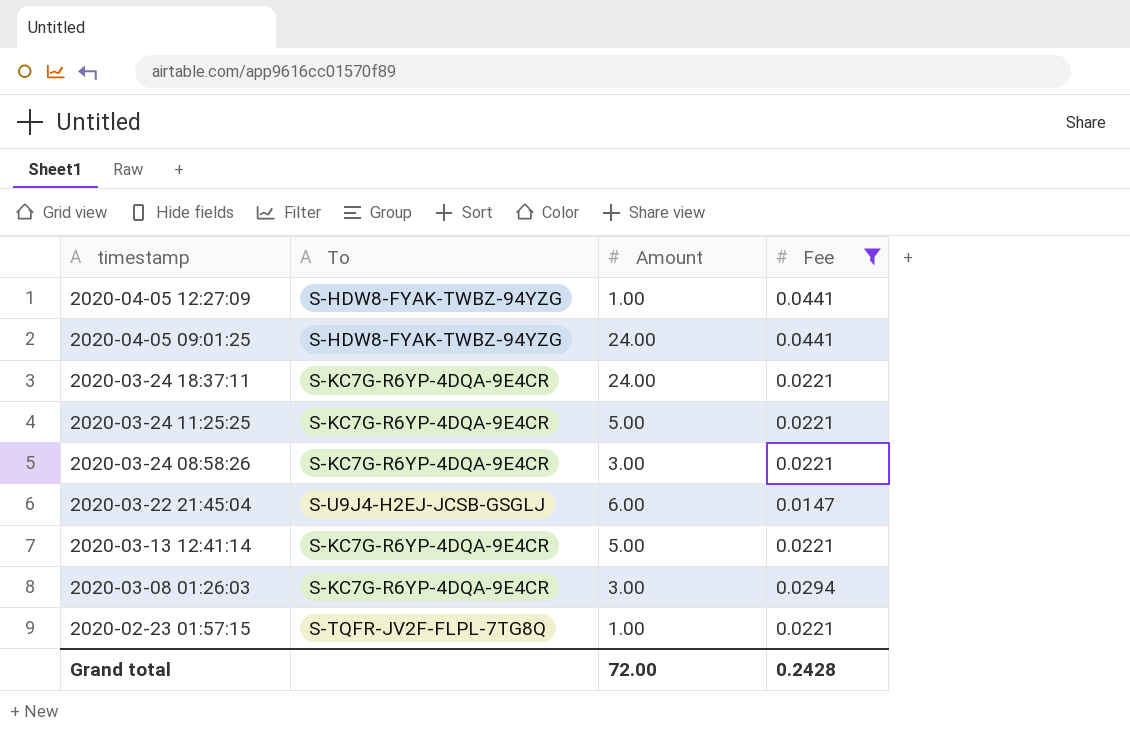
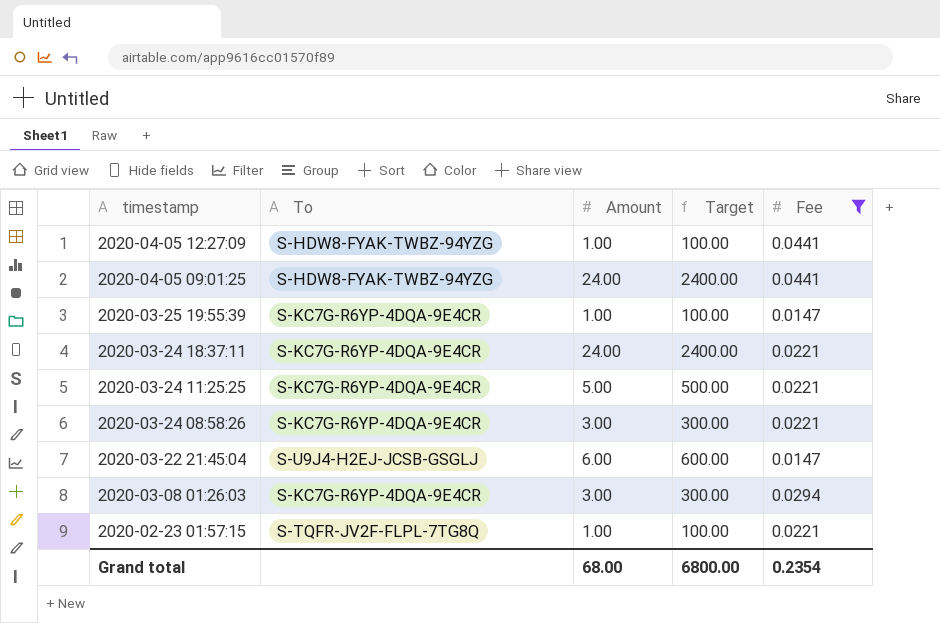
column Target | formula: none -> [Amount] * 100
row 2020-03-13 12:41:14: S-KC7G-R6YP-4DQA-9E4CR | 5.00 | 0.0221 -> none
row 2020-03-25 19:55:39: none -> S-KC7G-R6YP-4DQA-9E4CR | 1.00 | 100.00 | 0.0147
Grand total | Amount: 72.00 -> 68.00
Grand total | Fee: 0.2428 -> 0.2354

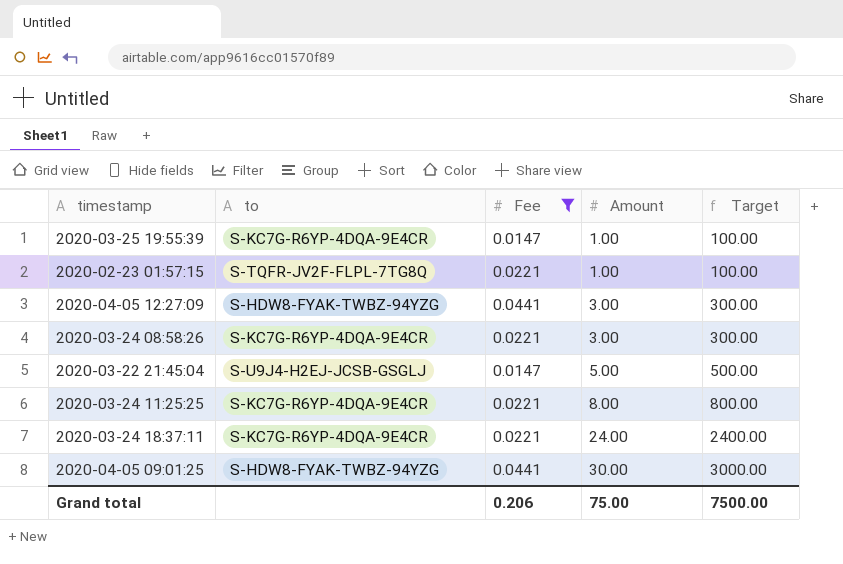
row order: timestamp descending -> Amount ascending
column name: To -> to
column Fee | position: 5 -> 3
row 2020-03-08 01:26:03: S-KC7G-R6YP-4DQA-9E4CR | 3.00 | 300.00 | 0.0294 -> none
2020-04-05 12:27:09 | Amount: 1.00 -> 3.00
2020-04-05 12:27:09 | Target: 100.00 -> 300.00
2020-03-22 21:45:04 | Amount: 6.00 -> 5.00
2020-03-22 21:45:04 | Target: 600.00 -> 500.00
2020-03-24 11:25:25 | Amount: 5.00 -> 8.00
2020-03-24 11:25:25 | Target: 500.00 -> 800.00
2020-04-05 09:01:25 | Amount: 24.00 -> 30.00
2020-04-05 09:01:25 | Target: 2400.00 -> 3000.00
Grand total | Fee: 0.2354 -> 0.206
Grand total | Amount: 68.00 -> 75.00
Grand total | Target: 6800.00 -> 7500.00

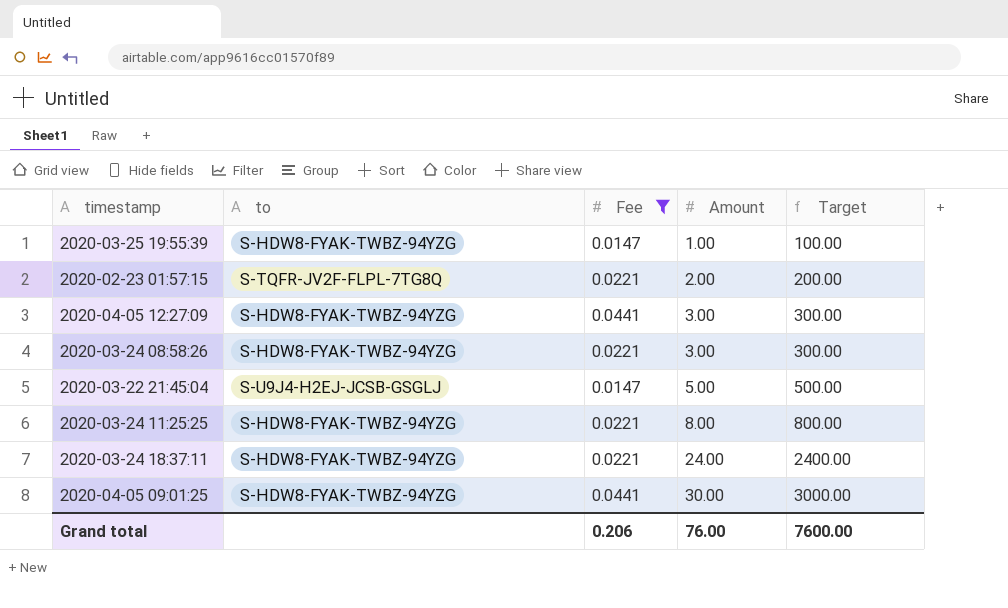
2020-03-25 19:55:39 | to: S-KC7G-R6YP-4DQA-9E4CR -> S-HDW8-FYAK-TWBZ-94YZG
2020-02-23 01:57:15 | Amount: 1.00 -> 2.00
2020-02-23 01:57:15 | Target: 100.00 -> 200.00
2020-03-24 08:58:26 | to: S-KC7G-R6YP-4DQA-9E4CR -> S-HDW8-FYAK-TWBZ-94YZG
2020-03-24 11:25:25 | to: S-KC7G-R6YP-4DQA-9E4CR -> S-HDW8-FYAK-TWBZ-94YZG
2020-03-24 18:37:11 | to: S-KC7G-R6YP-4DQA-9E4CR -> S-HDW8-FYAK-TWBZ-94YZG
Grand total | Amount: 75.00 -> 76.00
Grand total | Target: 7500.00 -> 7600.00

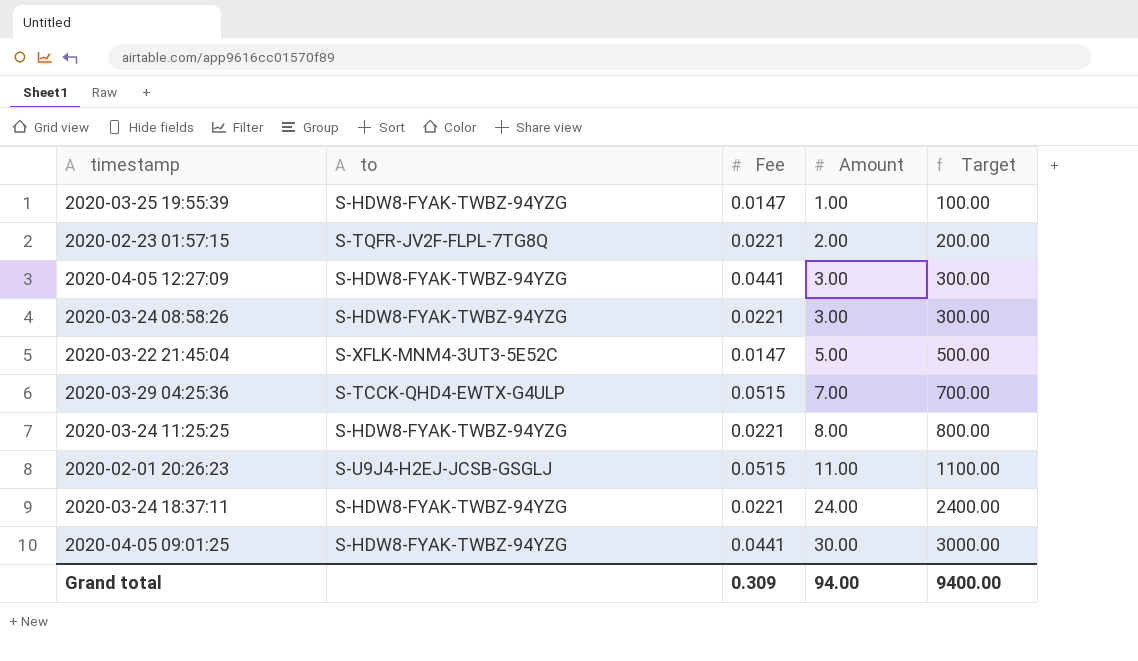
filter: Fee != 0.0515 -> none
2020-03-22 21:45:04 | to: S-U9J4-H2EJ-JCSB-GSGLJ -> S-XFLK-MNM4-3UT3-5E52C
Grand total | Fee: 0.206 -> 0.309
Grand total | Amount: 76.00 -> 94.00
Grand total | Target: 7600.00 -> 9400.00

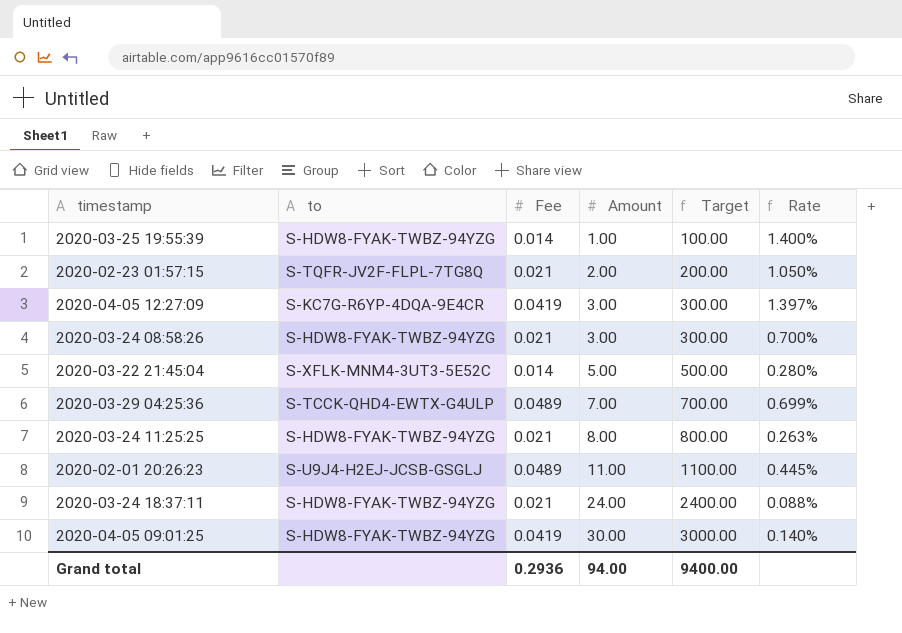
column Rate | formula: none -> [Fee] / [Amount]
2020-03-25 19:55:39 | Fee: 0.0147 -> 0.014
2020-02-23 01:57:15 | Fee: 0.0221 -> 0.021
2020-04-05 12:27:09 | to: S-HDW8-FYAK-TWBZ-94YZG -> S-KC7G-R6YP-4DQA-9E4CR
2020-04-05 12:27:09 | Fee: 0.0441 -> 0.0419
2020-03-24 08:58:26 | Fee: 0.0221 -> 0.021
2020-03-22 21:45:04 | Fee: 0.0147 -> 0.014
2020-03-29 04:25:36 | Fee: 0.0515 -> 0.0489
2020-03-24 11:25:25 | Fee: 0.0221 -> 0.021
2020-02-01 20:26:23 | Fee: 0.0515 -> 0.0489
2020-03-24 18:37:11 | Fee: 0.0221 -> 0.021
2020-04-05 09:01:25 | Fee: 0.0441 -> 0.0419
Grand total | Fee: 0.309 -> 0.2936

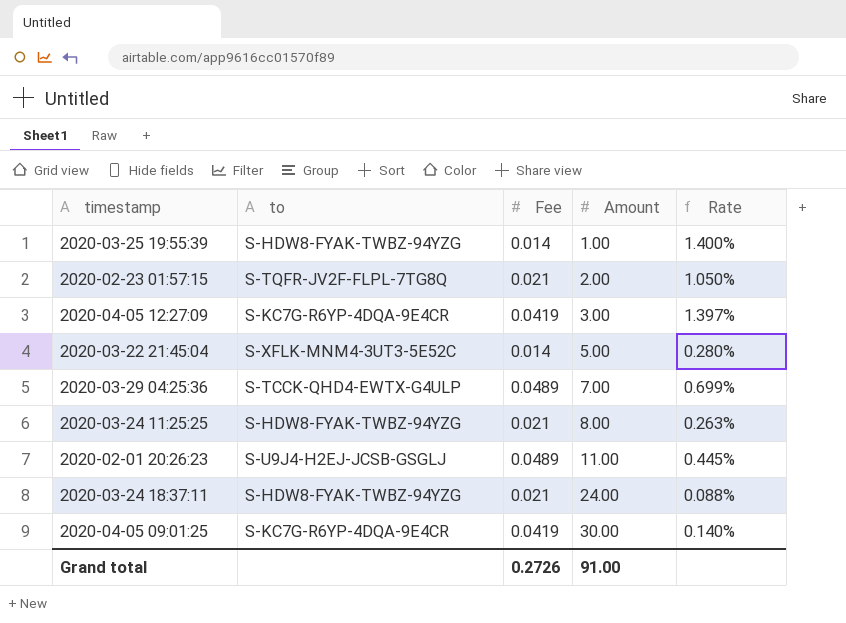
column Target | formula: [Amount] * 100 -> none
row 2020-03-24 08:58:26: S-HDW8-FYAK-TWBZ-94YZG | 0.021 | 3.00 | 300.00 | 0.700% -> none
2020-04-05 09:01:25 | to: S-HDW8-FYAK-TWBZ-94YZG -> S-KC7G-R6YP-4DQA-9E4CR
Grand total | Fee: 0.2936 -> 0.2726
Grand total | Amount: 94.00 -> 91.00

